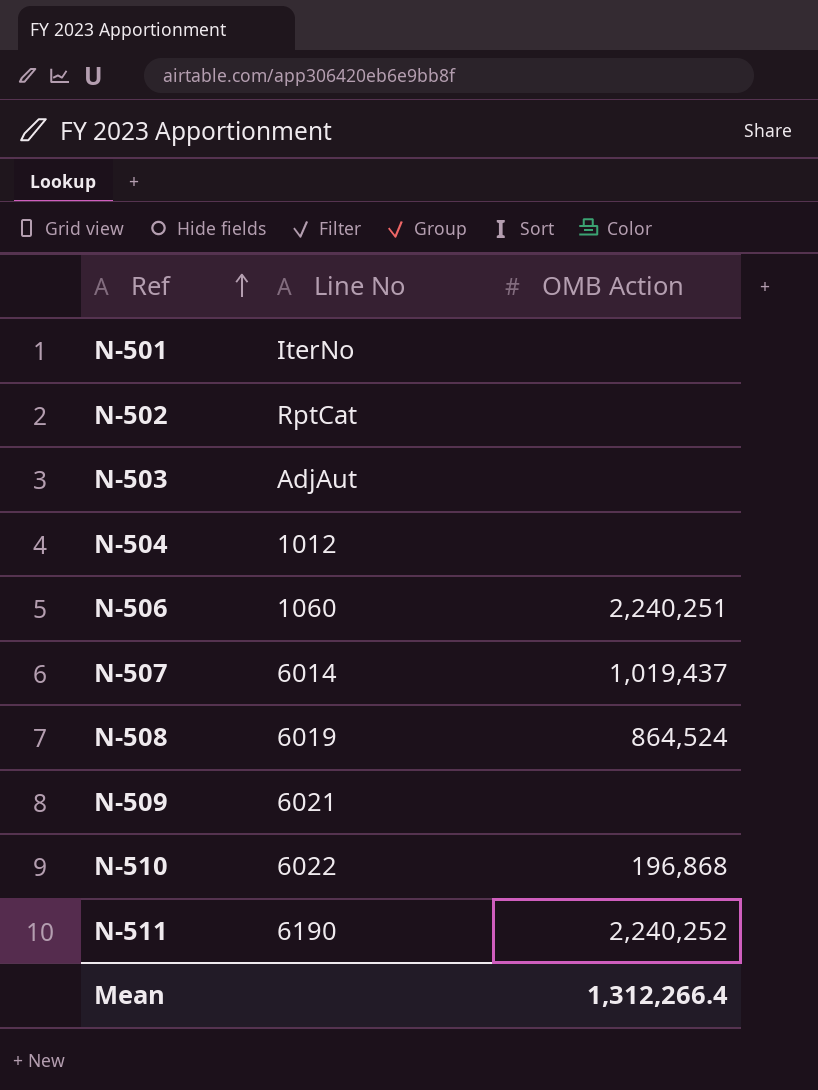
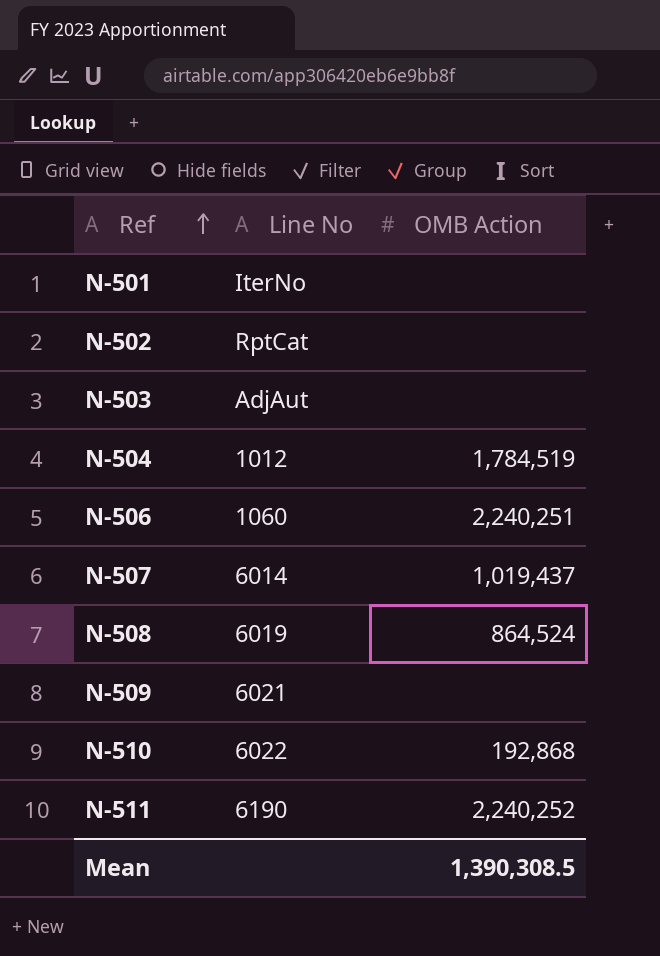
N-504 | OMB Action: none -> 1,784,519
N-510 | OMB Action: 196,868 -> 192,868
Mean | OMB Action: 1,312,266.4 -> 1,390,308.5

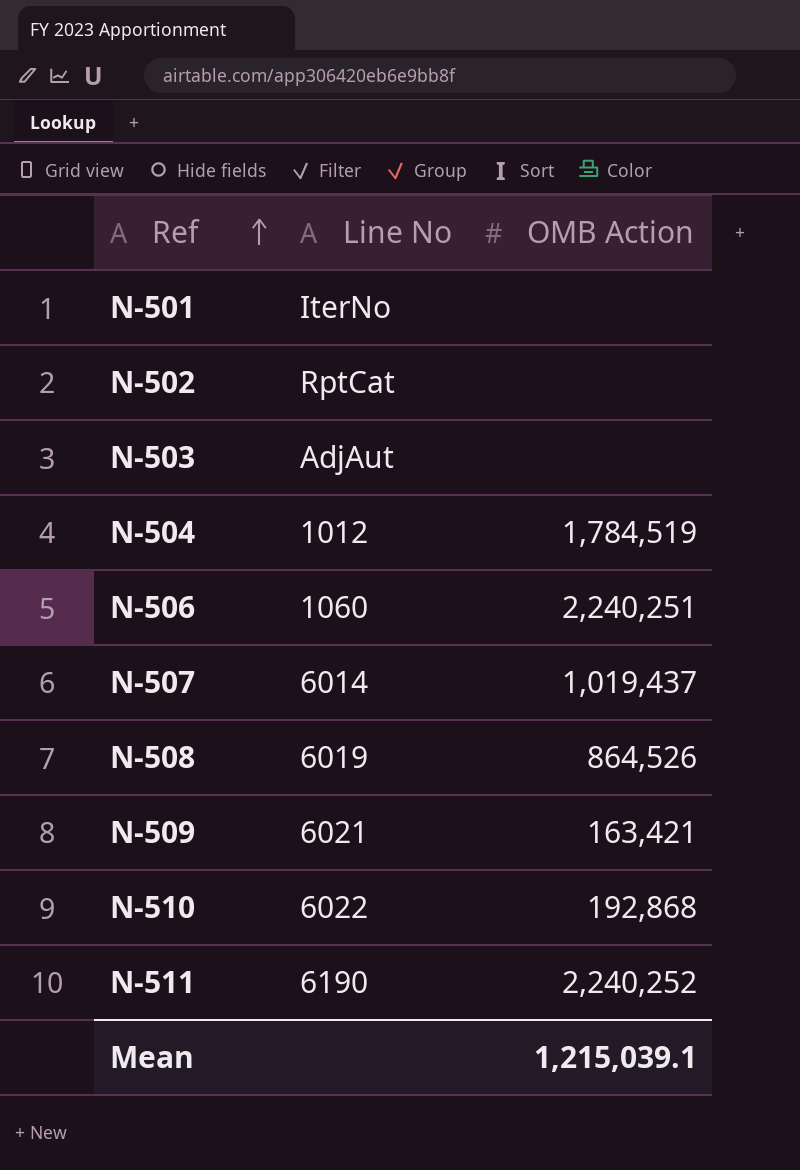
N-508 | OMB Action: 864,524 -> 864,526
N-509 | OMB Action: none -> 163,421
Mean | OMB Action: 1,390,308.5 -> 1,215,039.1

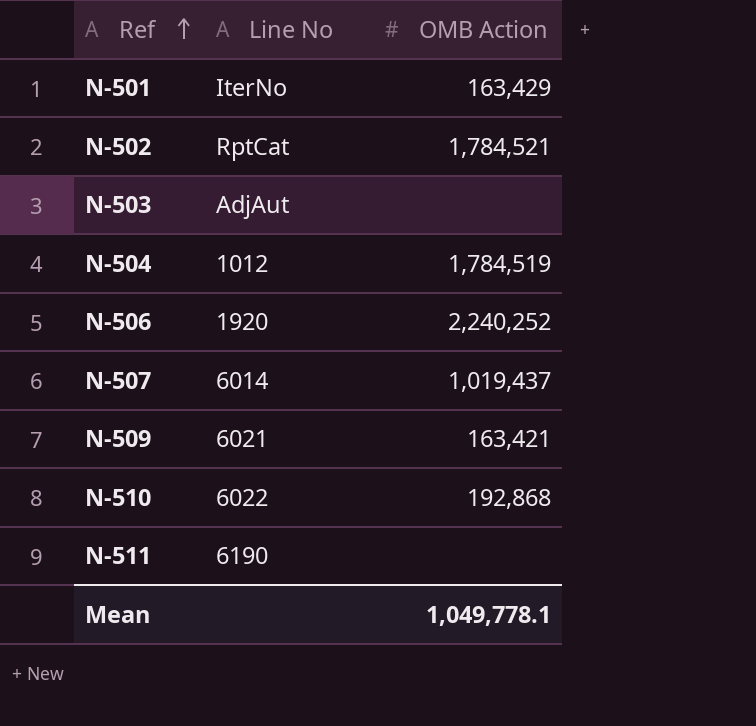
row N-508: 6019 | 864,526 -> none
N-501 | OMB Action: none -> 163,429
N-502 | OMB Action: none -> 1,784,521
N-506 | Line No: 1060 -> 1920
N-506 | OMB Action: 2,240,251 -> 2,240,252
N-511 | OMB Action: 2,240,252 -> none
Mean | OMB Action: 1,215,039.1 -> 1,049,778.1

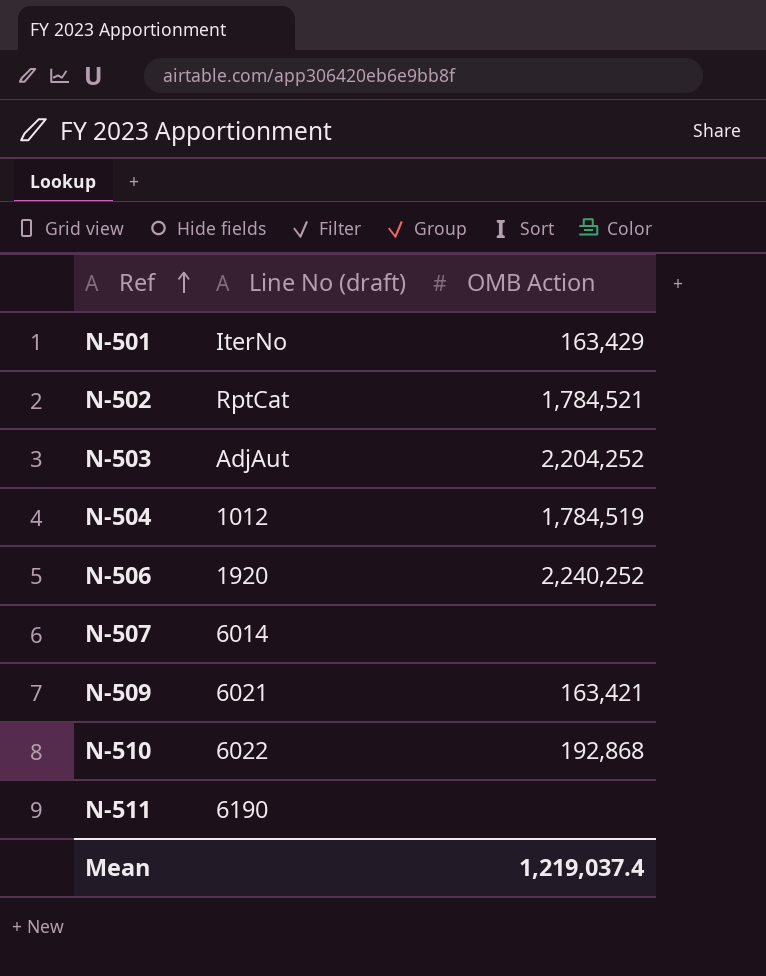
column name: Line No -> Line No (draft)
N-503 | OMB Action: none -> 2,204,252
N-507 | OMB Action: 1,019,437 -> none
Mean | OMB Action: 1,049,778.1 -> 1,219,037.4

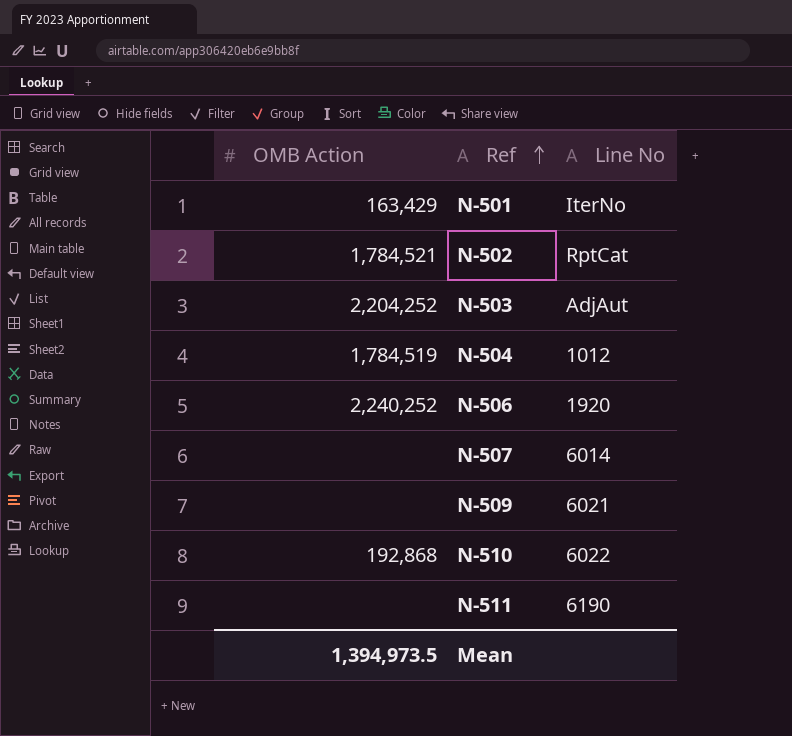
column OMB Action | position: 3 -> 1
column name: Line No (draft) -> Line No
N-509 | OMB Action: 163,421 -> none
Mean | OMB Action: 1,219,037.4 -> 1,394,973.5

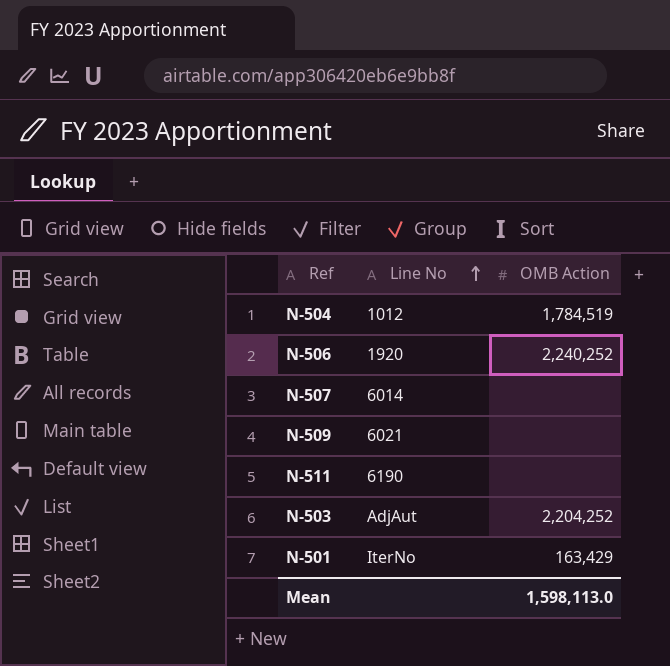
row order: Ref ascending -> Line No ascending
column OMB Action | position: 1 -> 3
row N-502: 1,784,521 | RptCat -> none
row N-510: 192,868 | 6022 -> none
Mean | OMB Action: 1,394,973.5 -> 1,598,113.0

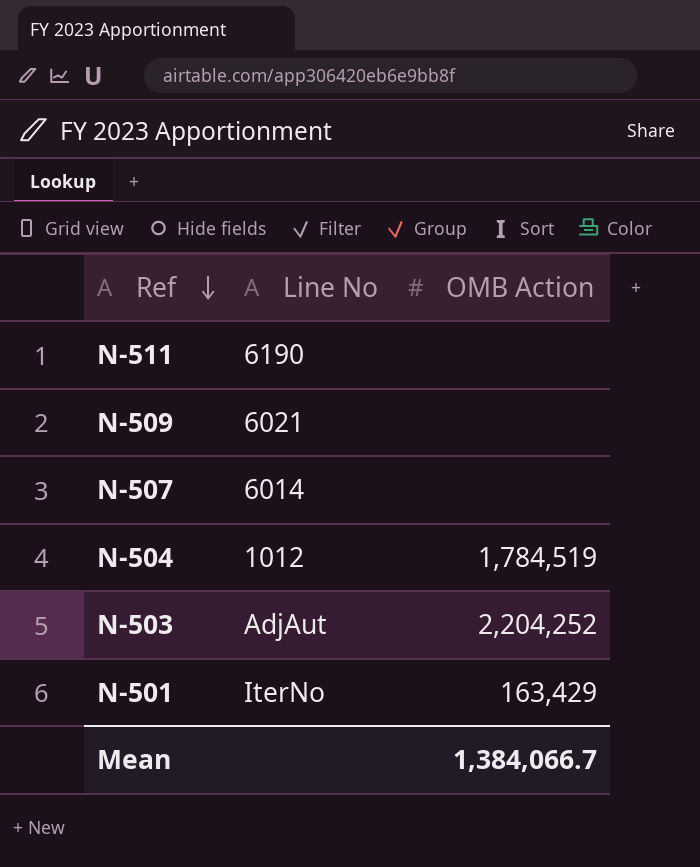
row order: Line No ascending -> Ref descending
row N-506: 1920 | 2,240,252 -> none
Mean | OMB Action: 1,598,113.0 -> 1,384,066.7

